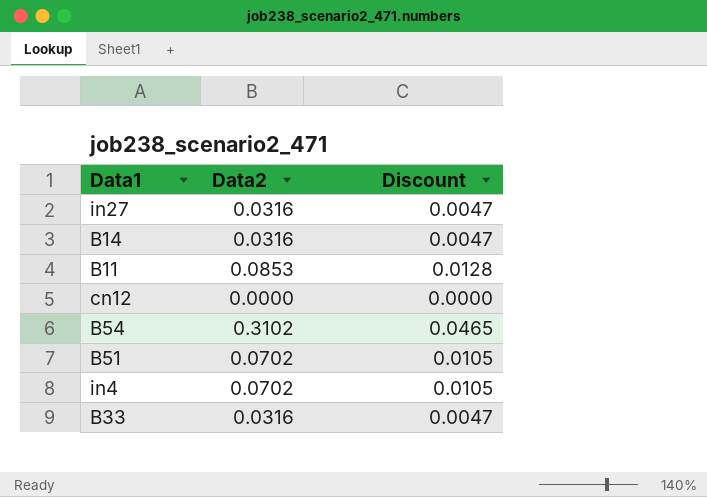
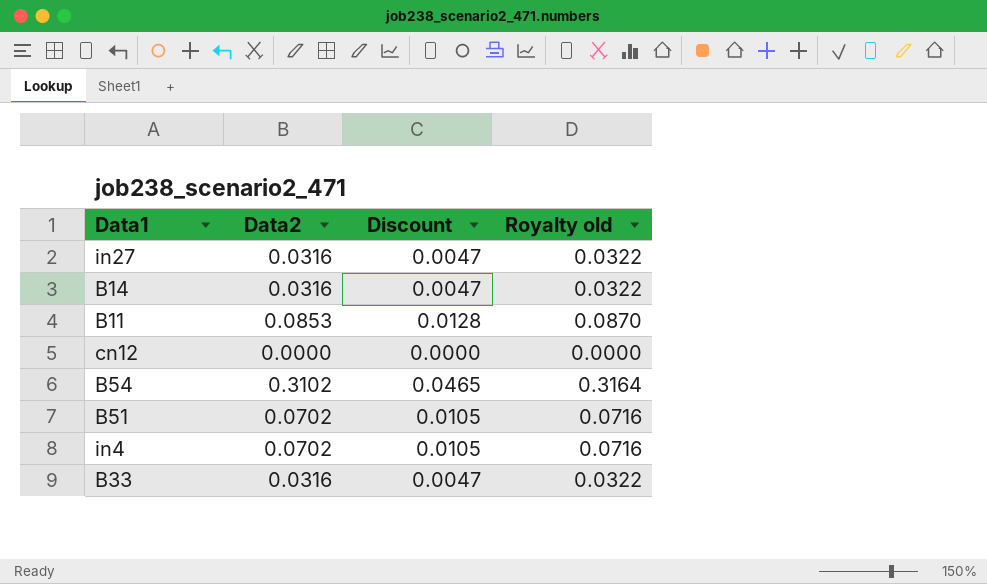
column Royalty old | formula: none -> [Data2] * 1.02

